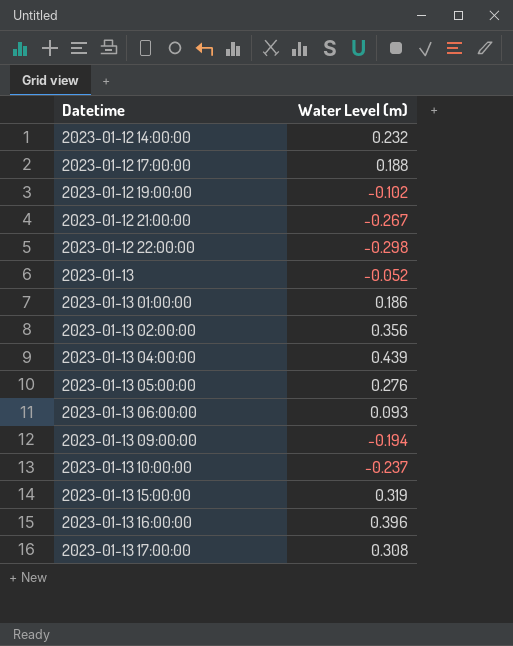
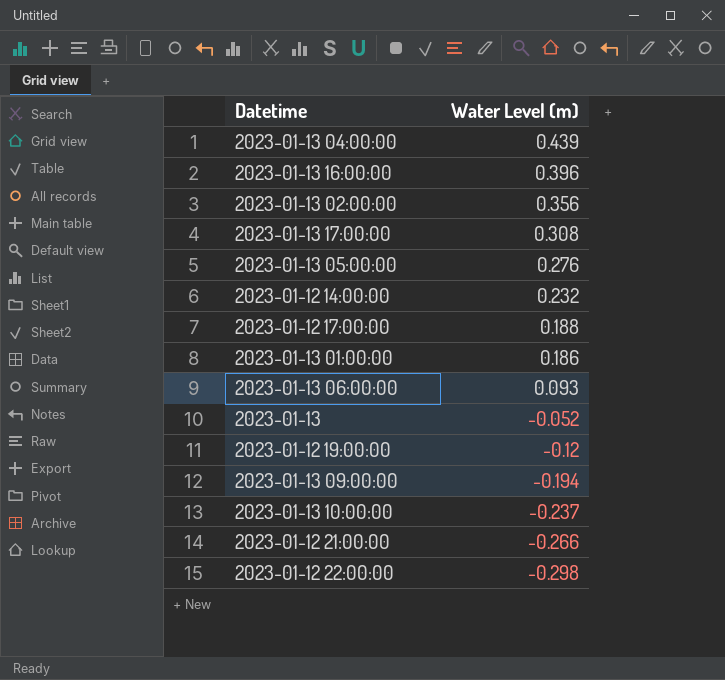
row order: Datetime ascending -> Water Level (m) descending
row 2023-01-13 15:00:00: 0.319 -> none
2023-01-12 19:00:00 | Water Level (m): -0.102 -> -0.12
2023-01-12 21:00:00 | Water Level (m): -0.267 -> -0.266

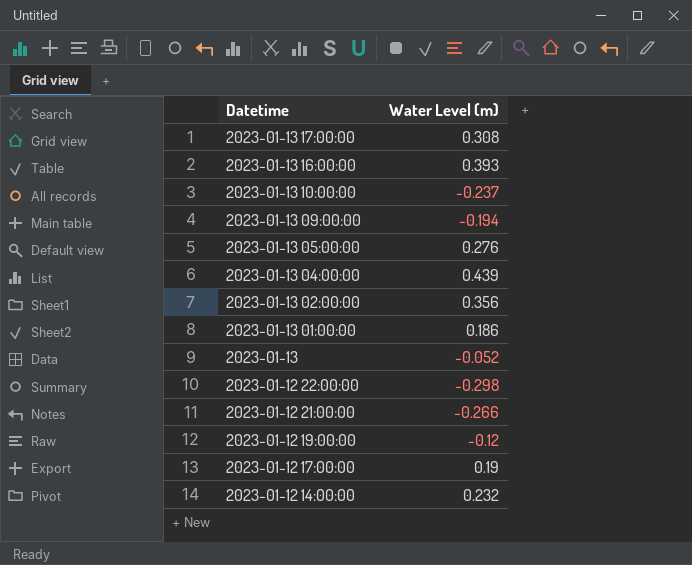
row order: Water Level (m) descending -> Datetime descending
row 2023-01-13 06:00:00: 0.093 -> none
2023-01-13 16:00:00 | Water Level (m): 0.396 -> 0.393
2023-01-12 17:00:00 | Water Level (m): 0.188 -> 0.19

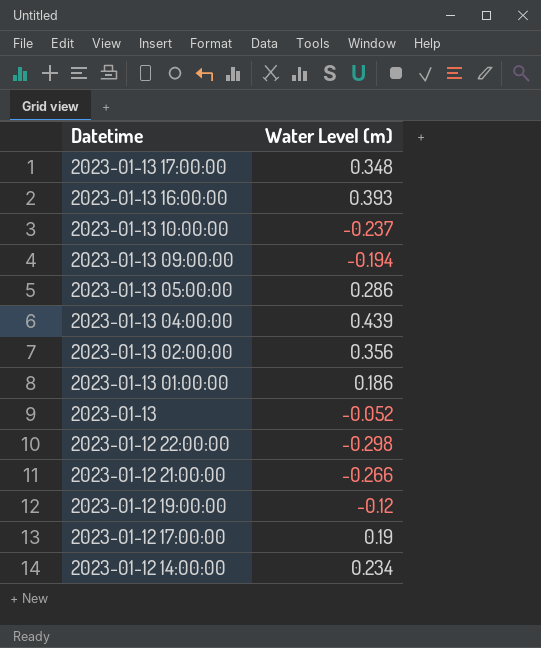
2023-01-13 17:00:00 | Water Level (m): 0.308 -> 0.348
2023-01-13 05:00:00 | Water Level (m): 0.276 -> 0.286
2023-01-12 14:00:00 | Water Level (m): 0.232 -> 0.234

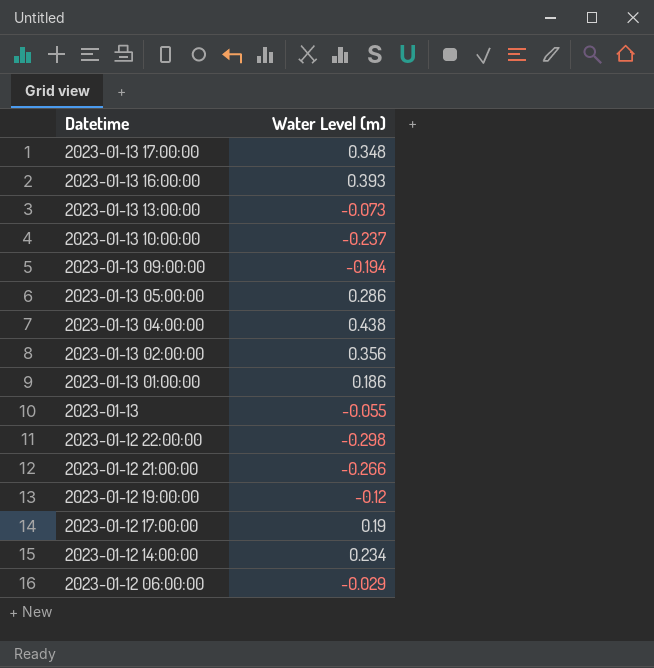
row 2023-01-13 13:00:00: none -> -0.073
2023-01-13 04:00:00 | Water Level (m): 0.439 -> 0.438
2023-01-13 | Water Level (m): -0.052 -> -0.055
row 2023-01-12 06:00:00: none -> -0.029

